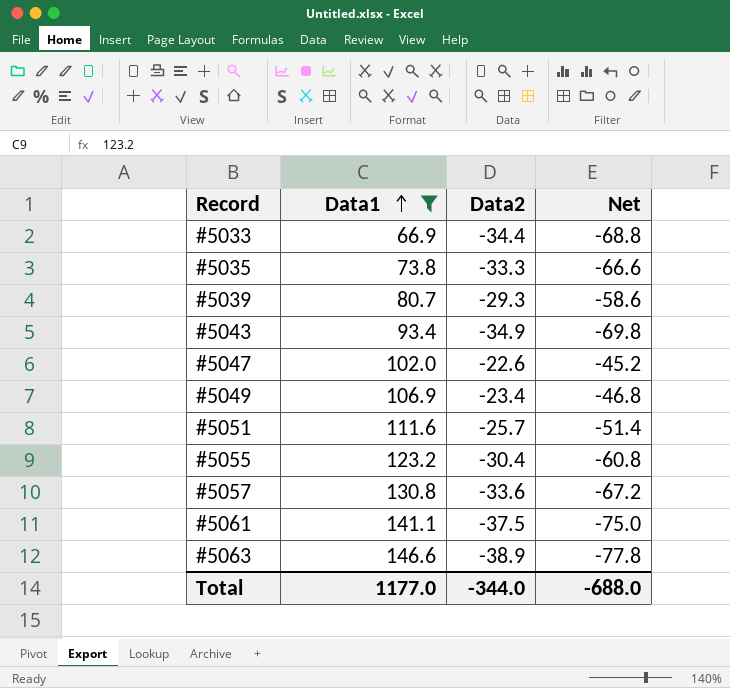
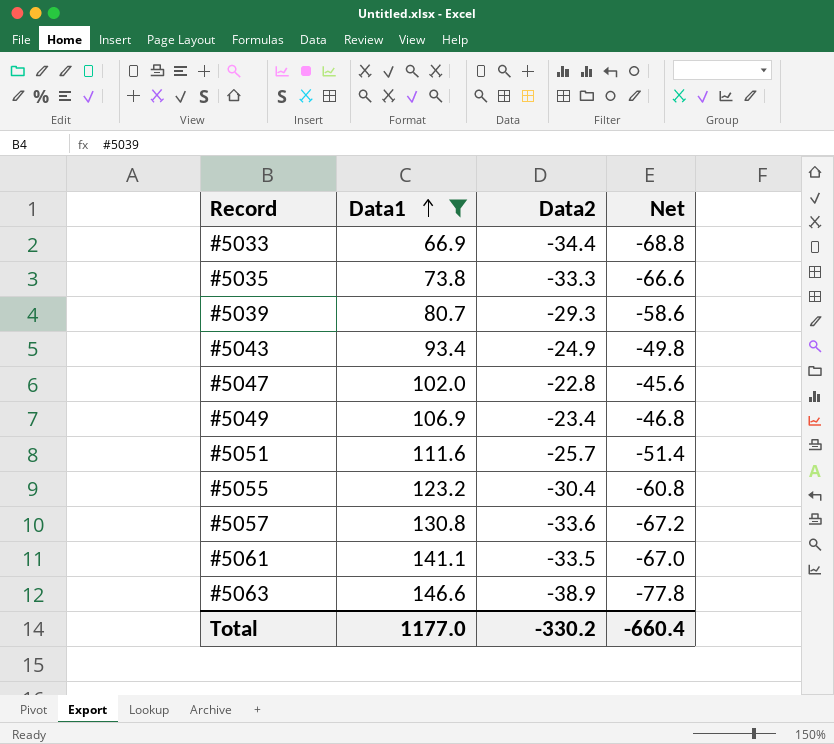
#5043 | Data2: -34.9 -> -24.9
#5043 | Net: -69.8 -> -49.8
#5047 | Data2: -22.6 -> -22.8
#5047 | Net: -45.2 -> -45.6
#5061 | Data2: -37.5 -> -33.5
#5061 | Net: -75.0 -> -67.0
Total | Data2: -344.0 -> -330.2
Total | Net: -688.0 -> -660.4

